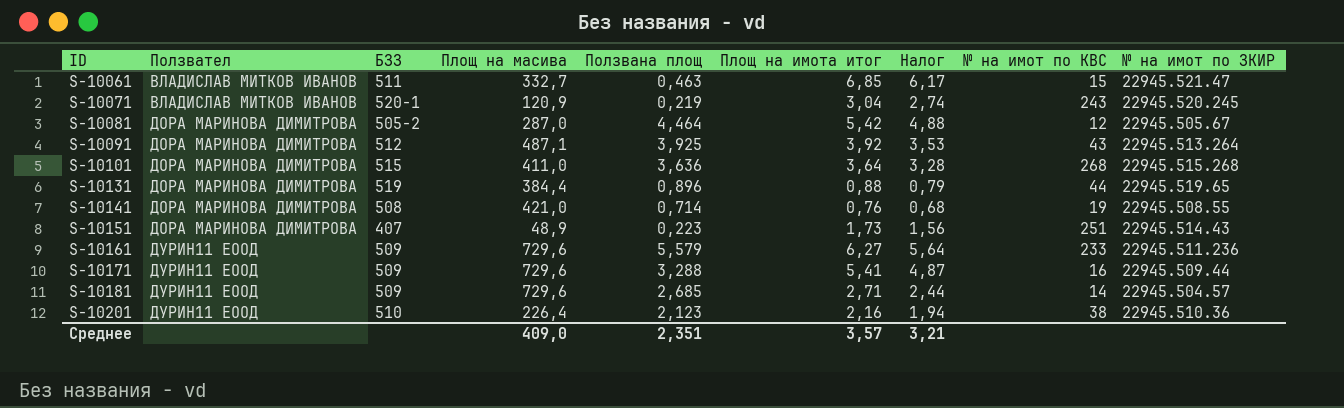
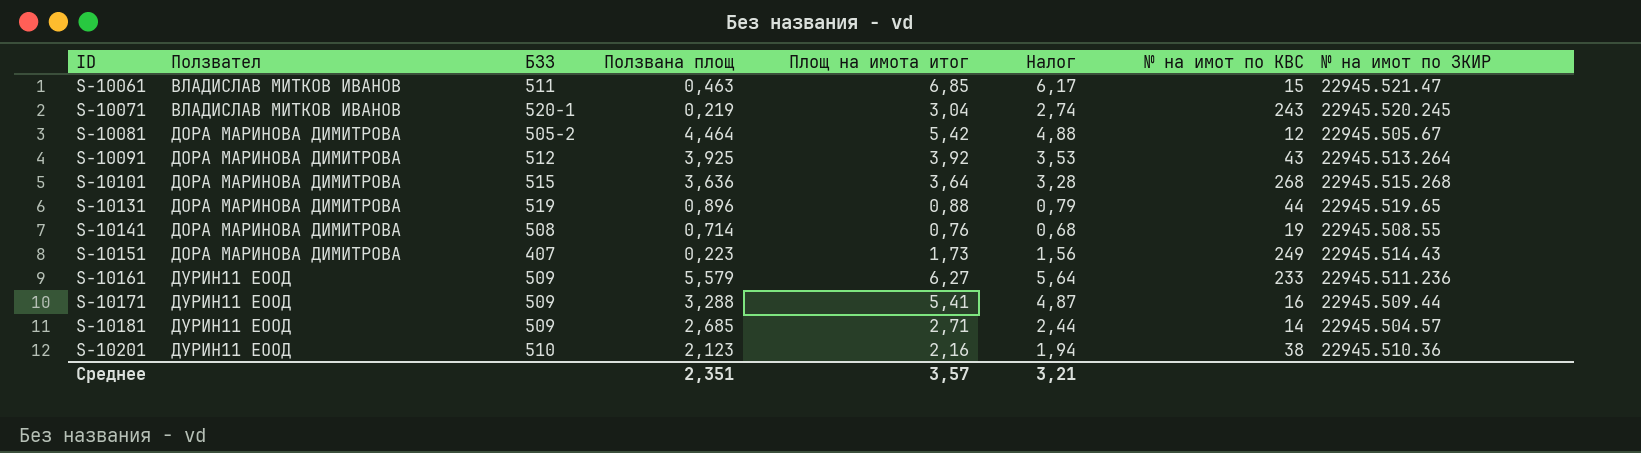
column Площ на масива | position: 4 -> none
S-10151 | № на имот по КВС: 251 -> 249

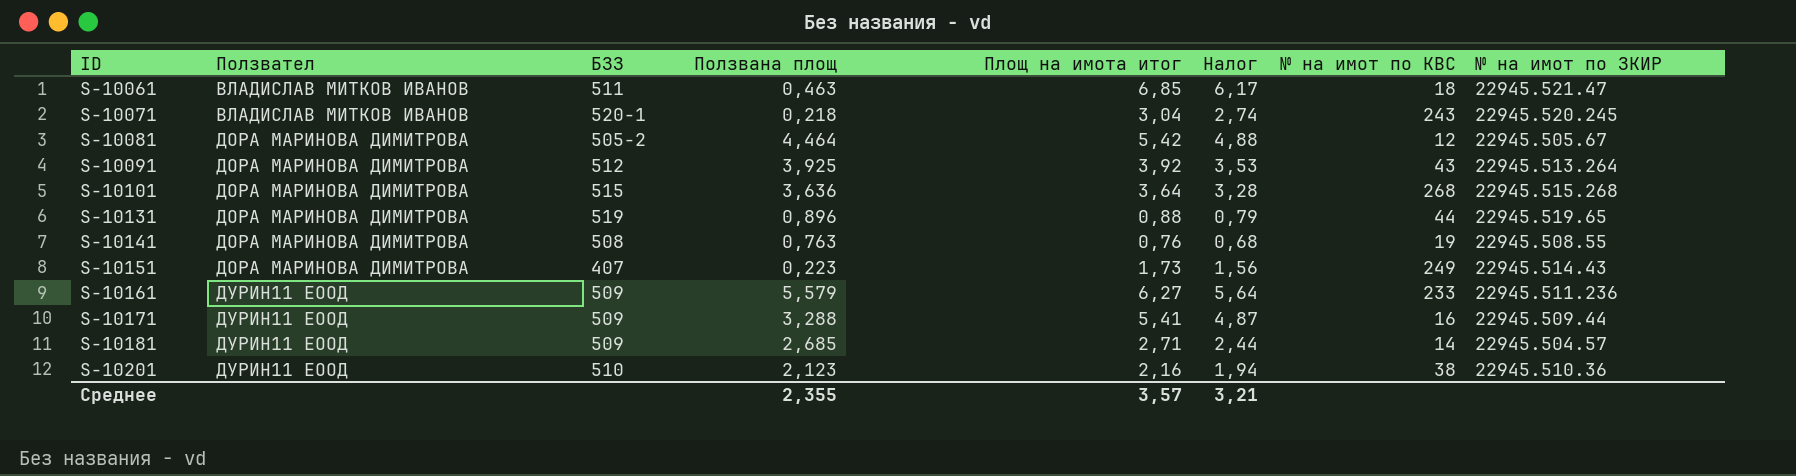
S-10061 | № на имот по КВС: 15 -> 18
S-10071 | Ползвана площ: 0,219 -> 0,218
S-10141 | Ползвана площ: 0,714 -> 0,763
Среднее | Ползвана площ: 2,351 -> 2,355

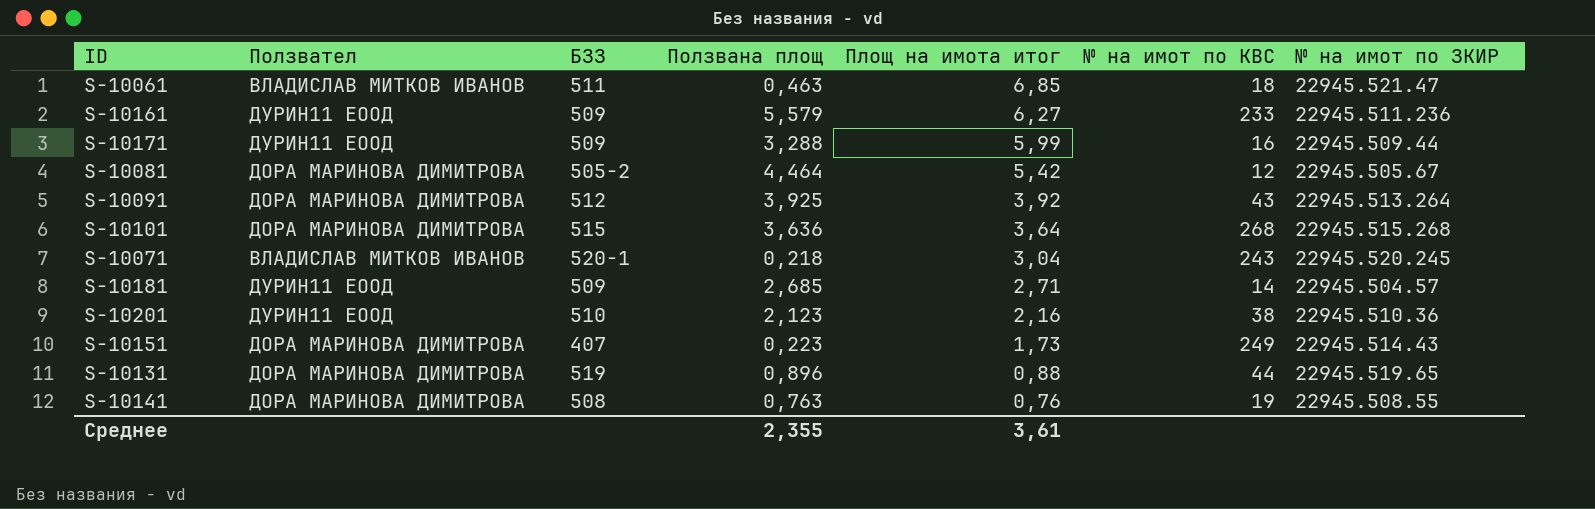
row order: ID ascending -> Площ на имота итог descending
column Налог | formula: [Площ на имота итог] * 0,9 -> none
S-10171 | Площ на имота итог: 5,41 -> 5,99
Среднее | Площ на имота итог: 3,57 -> 3,61

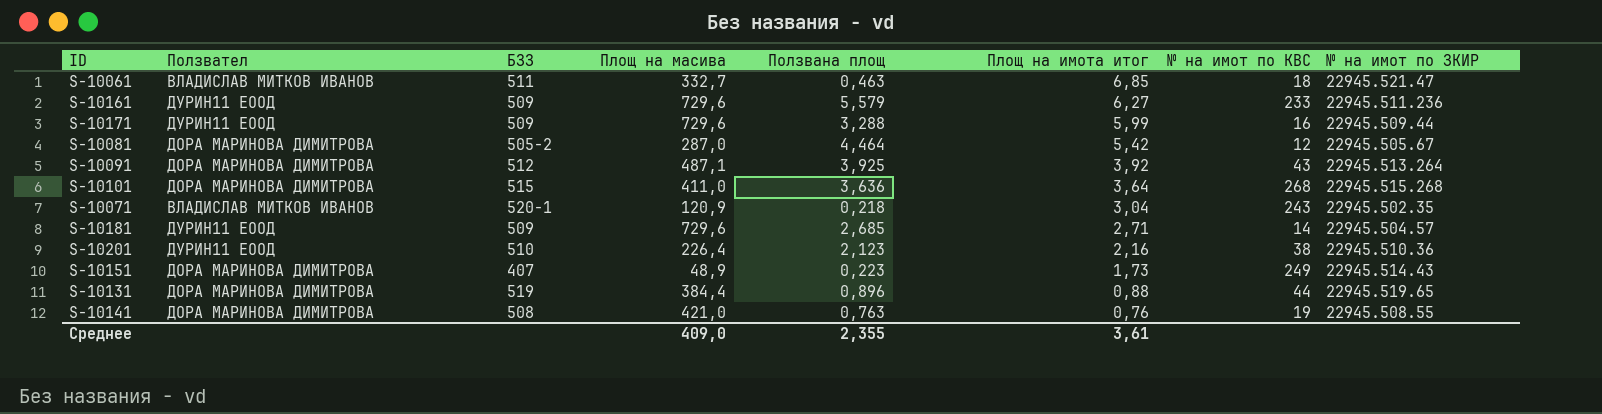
column Площ на масива | position: none -> 4
S-10071 | № на имот по ЗКИР: 22945.520.245 -> 22945.502.35

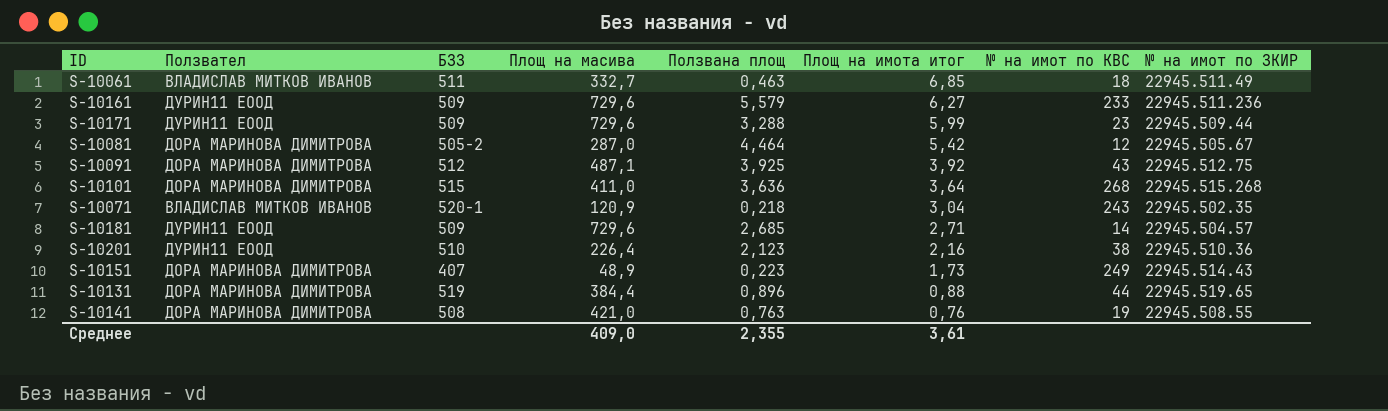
S-10061 | № на имот по ЗКИР: 22945.521.47 -> 22945.511.49
S-10171 | № на имот по КВС: 16 -> 23
S-10091 | № на имот по ЗКИР: 22945.513.264 -> 22945.512.75

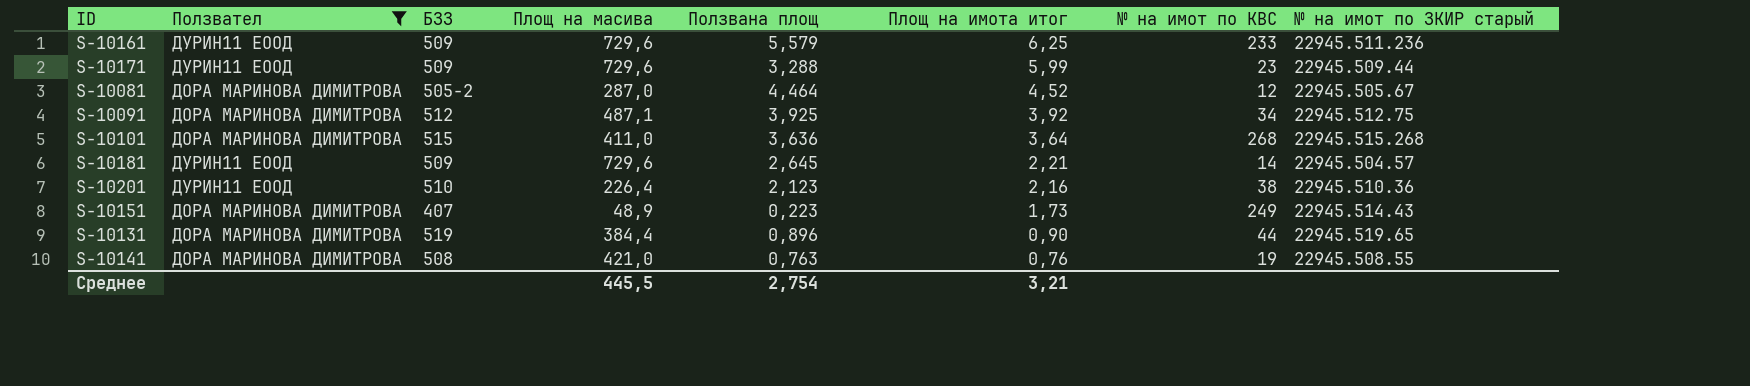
filter: none -> Ползвател != ВЛАДИСЛАВ МИТКОВ ИВАНОВ
column name: № на имот по ЗКИР -> № на имот по ЗКИР старый
S-10161 | Площ на имота итог: 6,27 -> 6,25
S-10081 | Площ на имота итог: 5,42 -> 4,52
S-10091 | № на имот по КВС: 43 -> 34
S-10181 | Ползвана площ: 2,685 -> 2,645
S-10181 | Площ на имота итог: 2,71 -> 2,21
S-10131 | Площ на имота итог: 0,88 -> 0,90
Среднее | Площ на масива: 409,0 -> 445,5
Среднее | Ползвана площ: 2,355 -> 2,754
Среднее | Площ на имота итог: 3,61 -> 3,21

